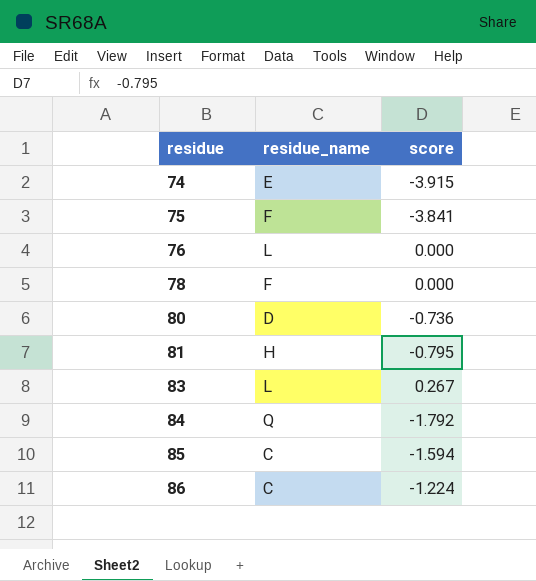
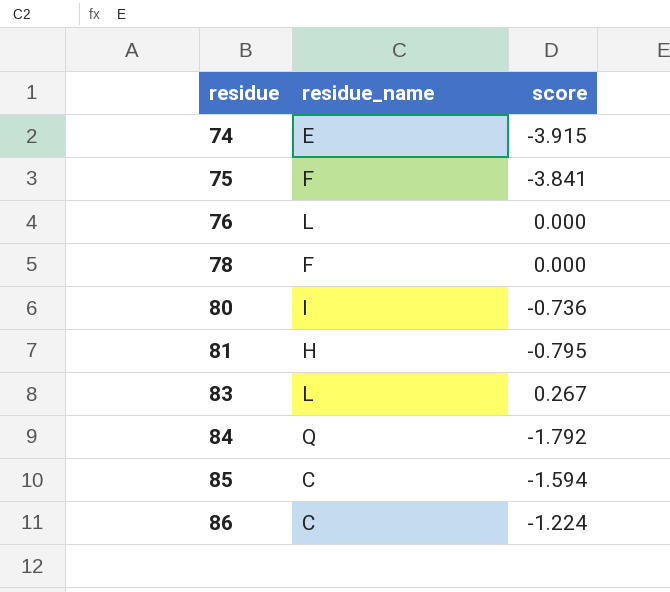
80 | residue_name: D -> I

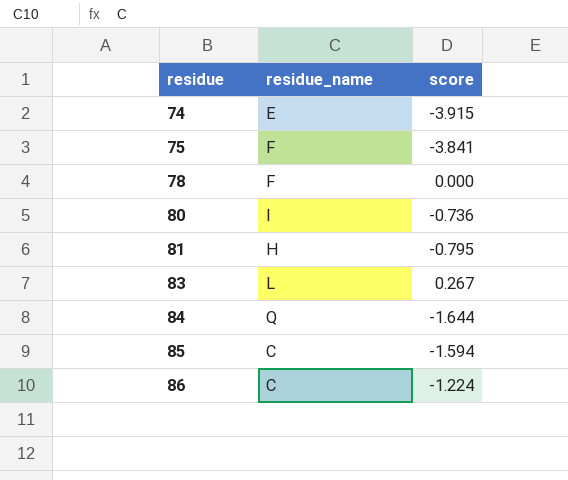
row 76: L | 0.000 -> none
84 | score: -1.792 -> -1.644

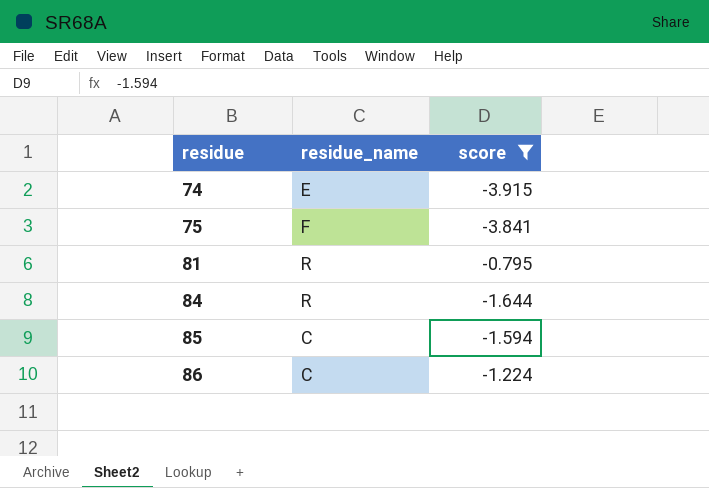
filter: none -> score <= -0.795
81 | residue_name: H -> R
84 | residue_name: Q -> R

